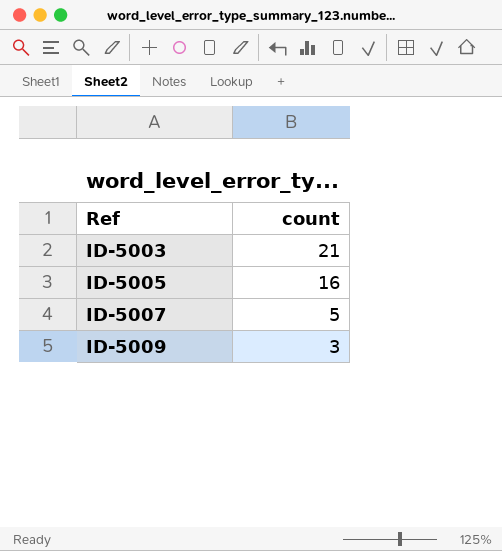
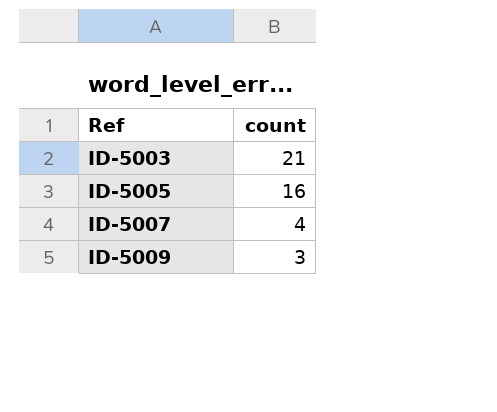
ID-5007 | count: 5 -> 4

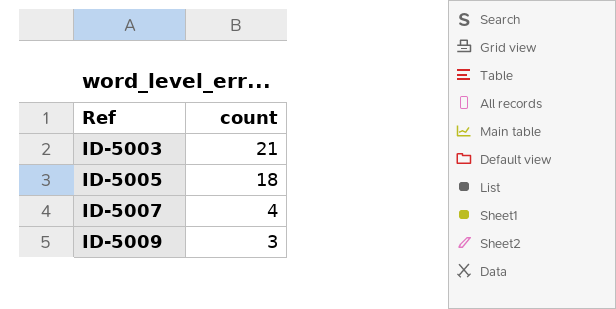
ID-5005 | count: 16 -> 18

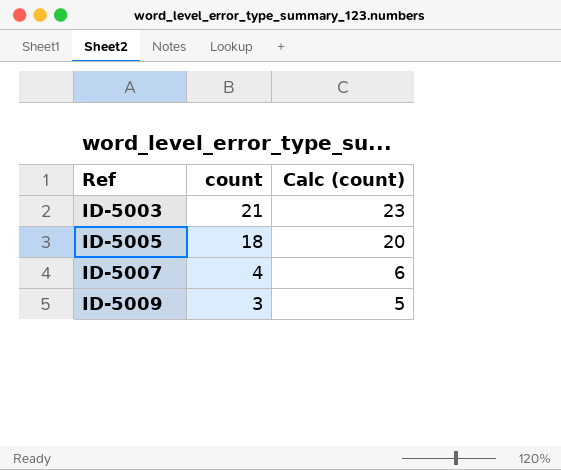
column Calc (count) | formula: none -> [count] + 2

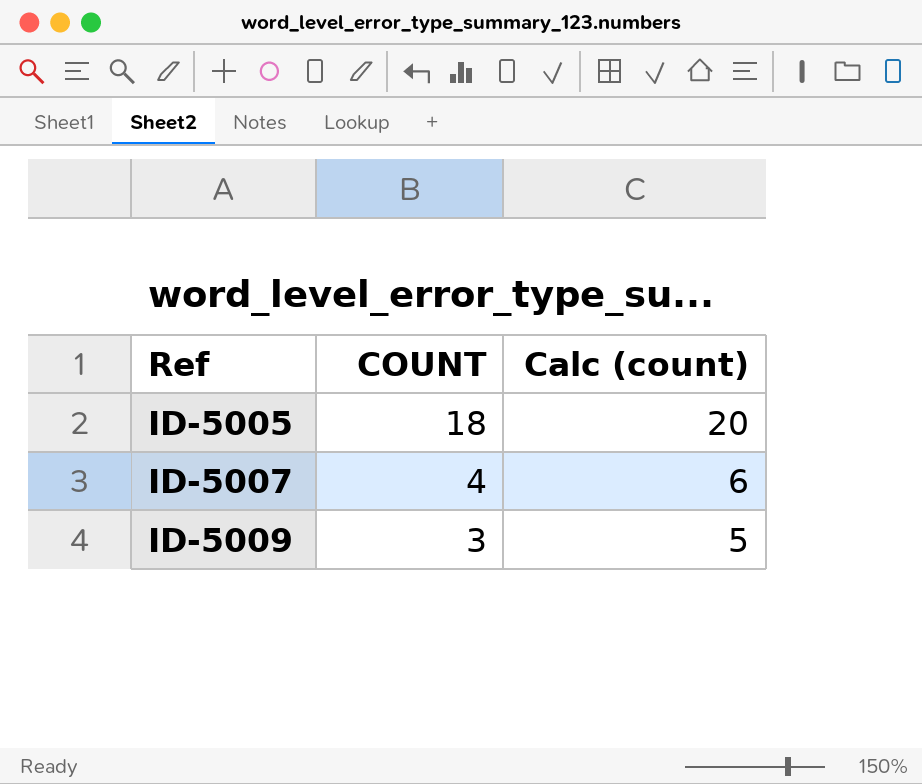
column name: count -> COUNT
row ID-5003: 21 | 23 -> none

